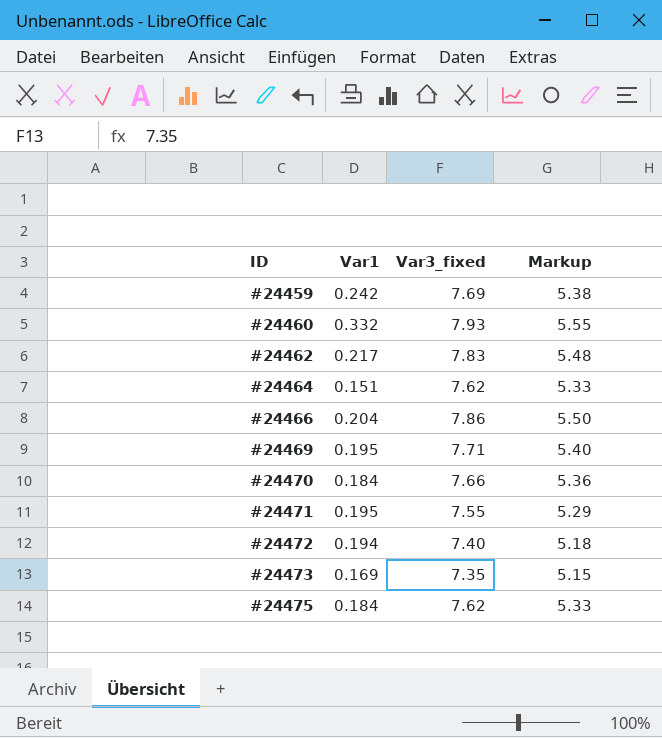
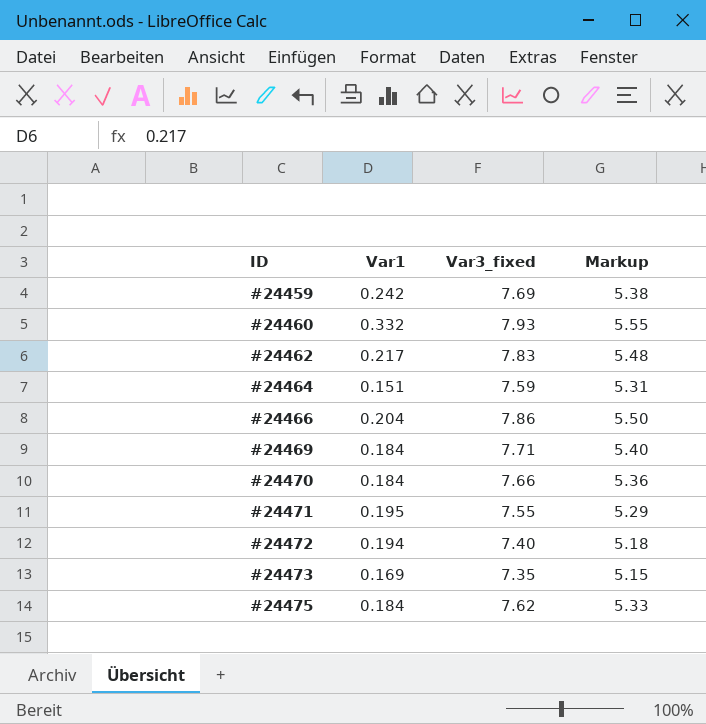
#24464 | Var3_fixed: 7.62 -> 7.59
#24464 | Markup: 5.33 -> 5.31
#24469 | Var1: 0.195 -> 0.184

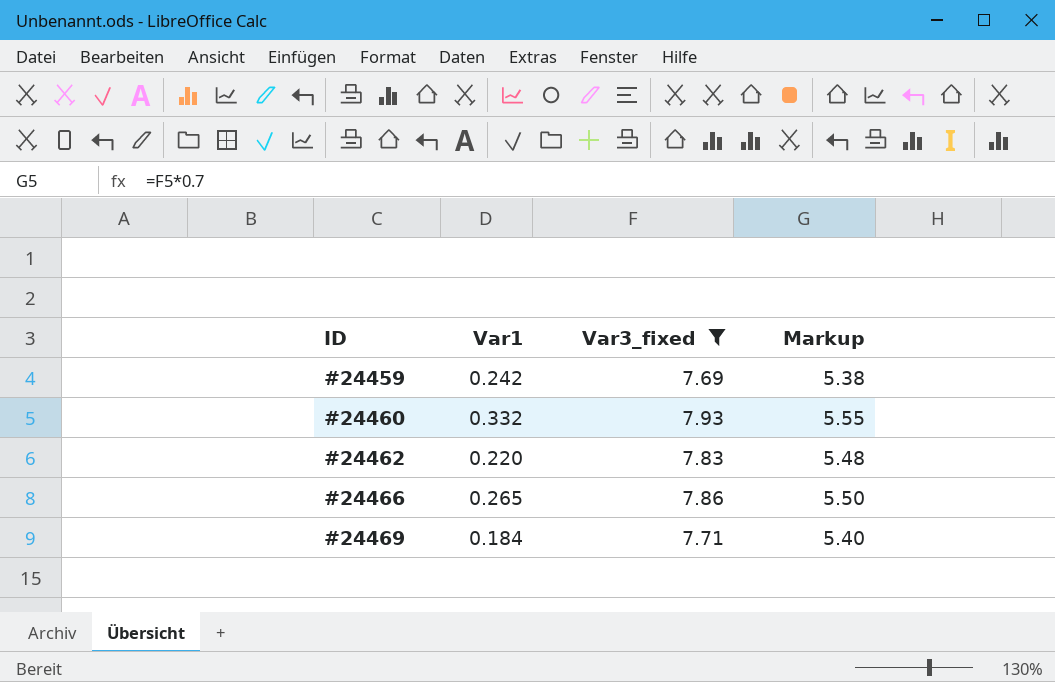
filter: none -> Var3_fixed >= 7.69
#24462 | Var1: 0.217 -> 0.220
#24466 | Var1: 0.204 -> 0.265

